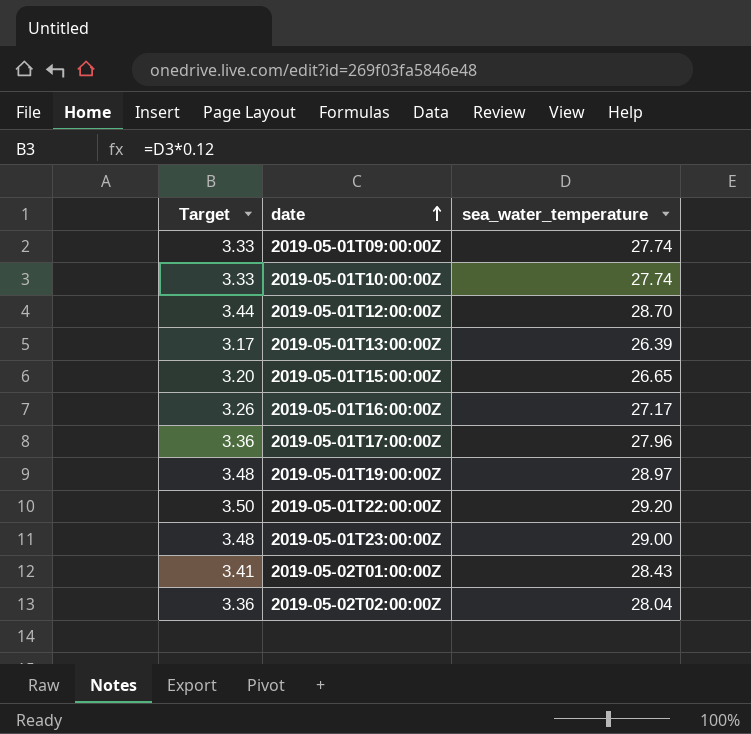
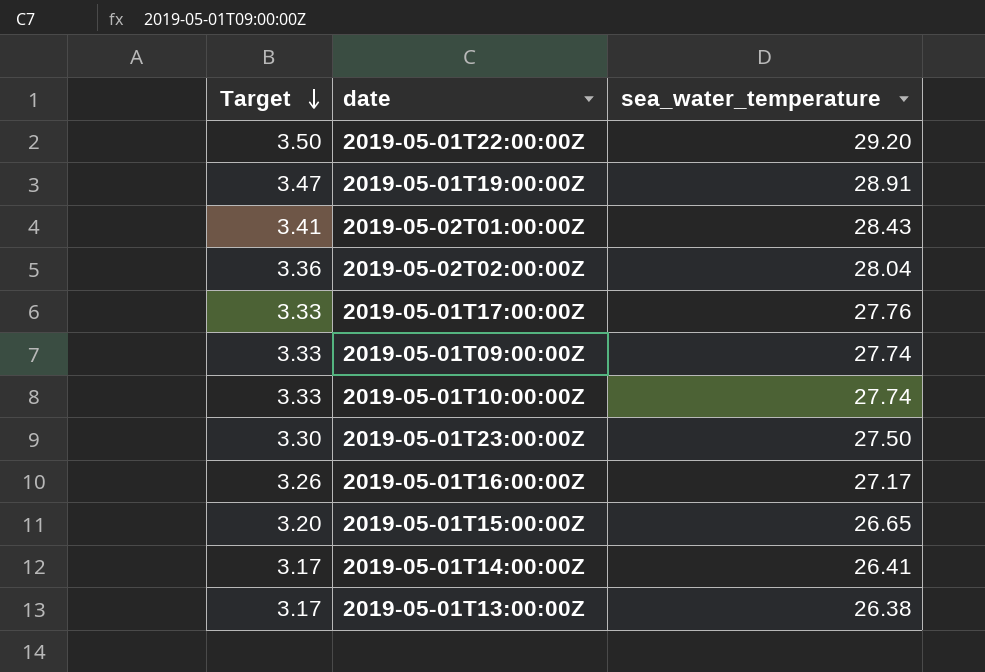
row order: date ascending -> Target descending
row 2019-05-01T12:00:00Z: 3.44 | 28.70 -> none
2019-05-01T19:00:00Z | Target: 3.48 -> 3.47
2019-05-01T19:00:00Z | sea_water_temperature: 28.97 -> 28.91
2019-05-01T17:00:00Z | Target: 3.36 -> 3.33
2019-05-01T17:00:00Z | sea_water_temperature: 27.96 -> 27.76
2019-05-01T23:00:00Z | Target: 3.48 -> 3.30
2019-05-01T23:00:00Z | sea_water_temperature: 29.00 -> 27.50
row 2019-05-01T14:00:00Z: none -> 3.17 | 26.41
2019-05-01T13:00:00Z | sea_water_temperature: 26.39 -> 26.38

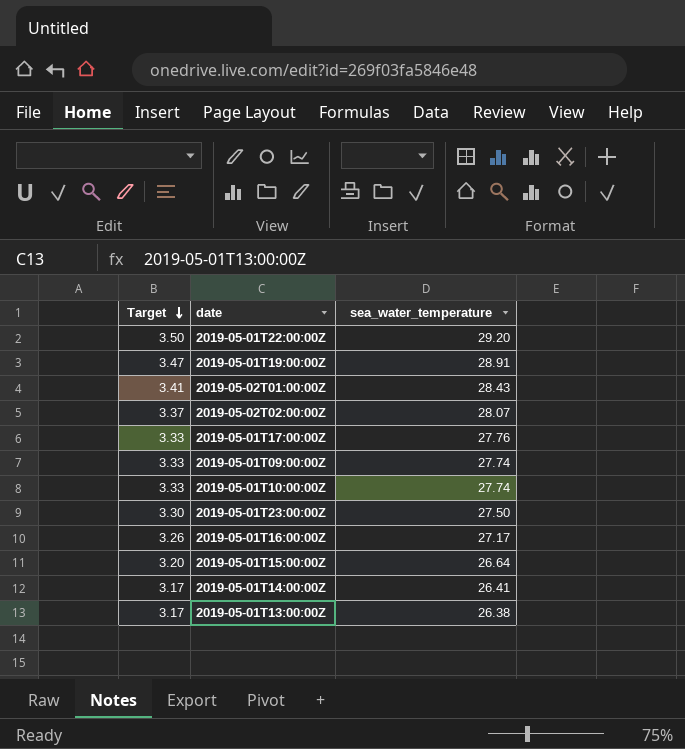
2019-05-02T02:00:00Z | Target: 3.36 -> 3.37
2019-05-02T02:00:00Z | sea_water_temperature: 28.04 -> 28.07
2019-05-01T15:00:00Z | sea_water_temperature: 26.65 -> 26.64

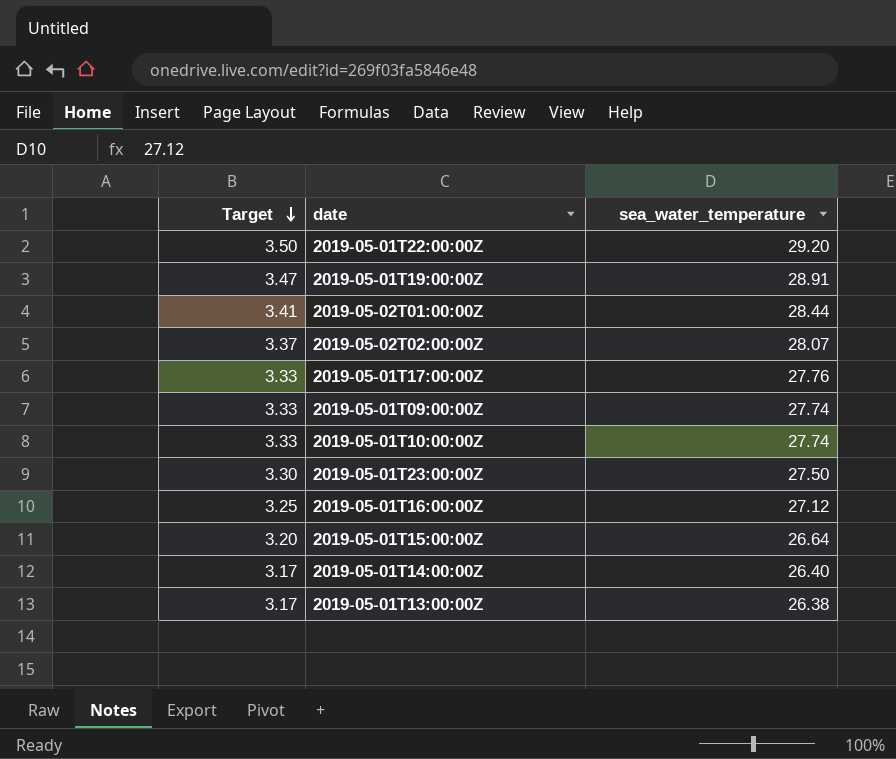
2019-05-02T01:00:00Z | sea_water_temperature: 28.43 -> 28.44
2019-05-01T16:00:00Z | Target: 3.26 -> 3.25
2019-05-01T16:00:00Z | sea_water_temperature: 27.17 -> 27.12
2019-05-01T14:00:00Z | sea_water_temperature: 26.41 -> 26.40

